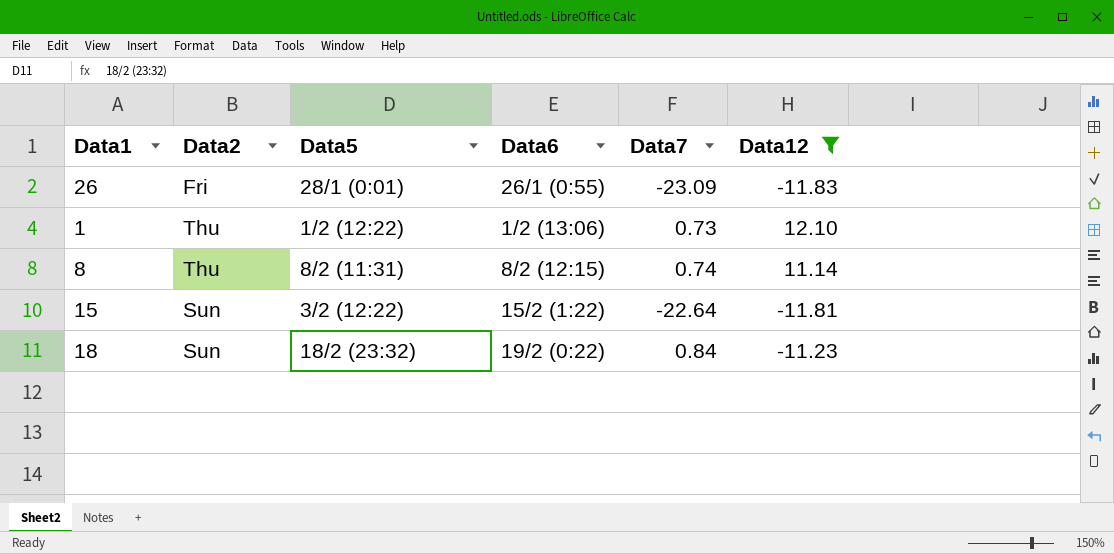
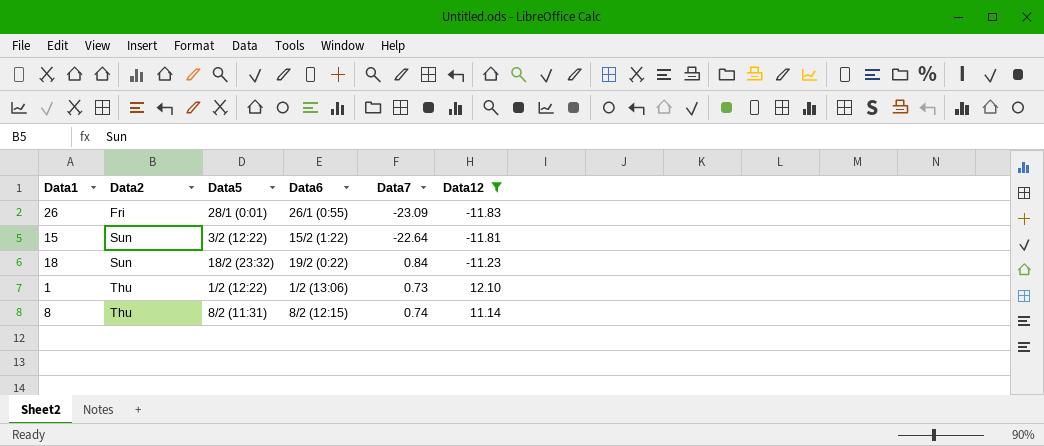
row order: none -> Data2 ascending

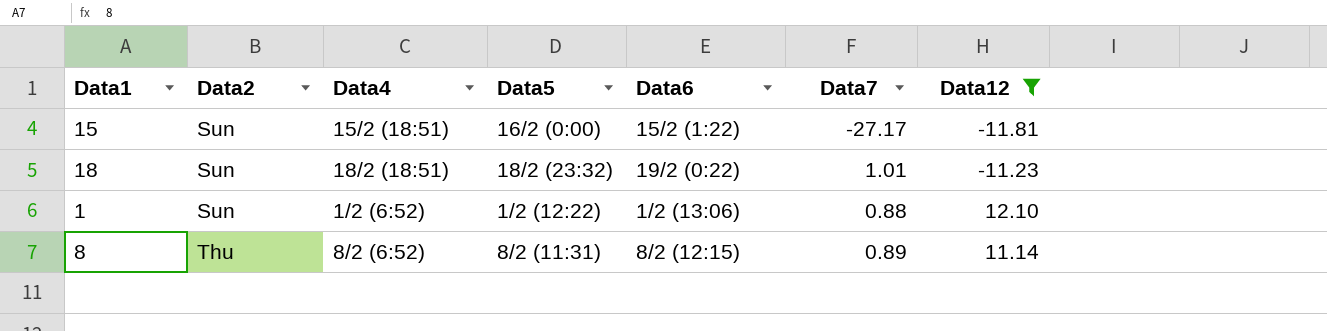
column Data4 | position: none -> 3
row 26: Fri | 28/1 (0:01) | 26/1 (0:55) | -23.09 | -11.83 -> none
15 | Data5: 3/2 (12:22) -> 16/2 (0:00)
15 | Data7: -22.64 -> -27.17
18 | Data7: 0.84 -> 1.01
1 | Data2: Thu -> Sun
1 | Data7: 0.73 -> 0.88
8 | Data7: 0.74 -> 0.89

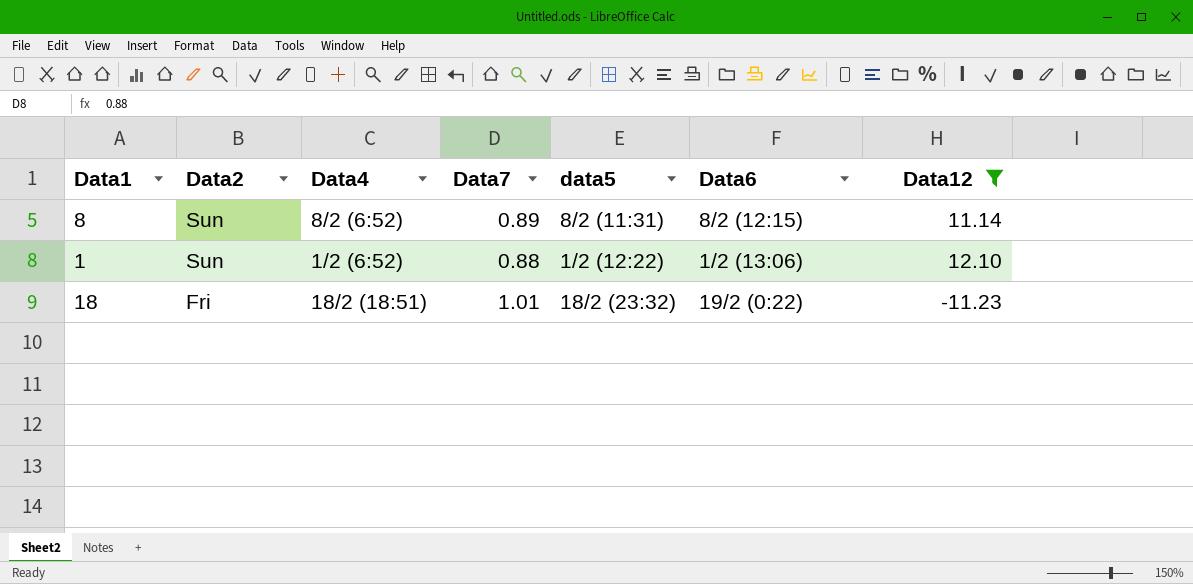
row order: Data2 ascending -> Data2 descending
column Data7 | position: 6 -> 4
column name: Data5 -> data5
row 15: Sun | 15/2 (18:51) | 16/2 (0:00) | 15/2 (1:22) | -27.17 | -11.81 -> none
8 | Data2: Thu -> Sun
18 | Data2: Sun -> Fri

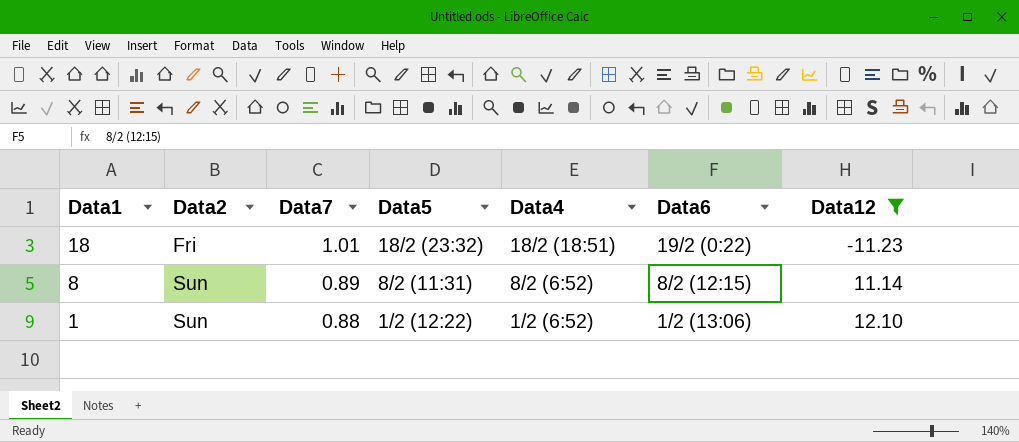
row order: Data2 descending -> Data1 descending
column name: data5 -> Data5
column Data4 | position: 3 -> 5

